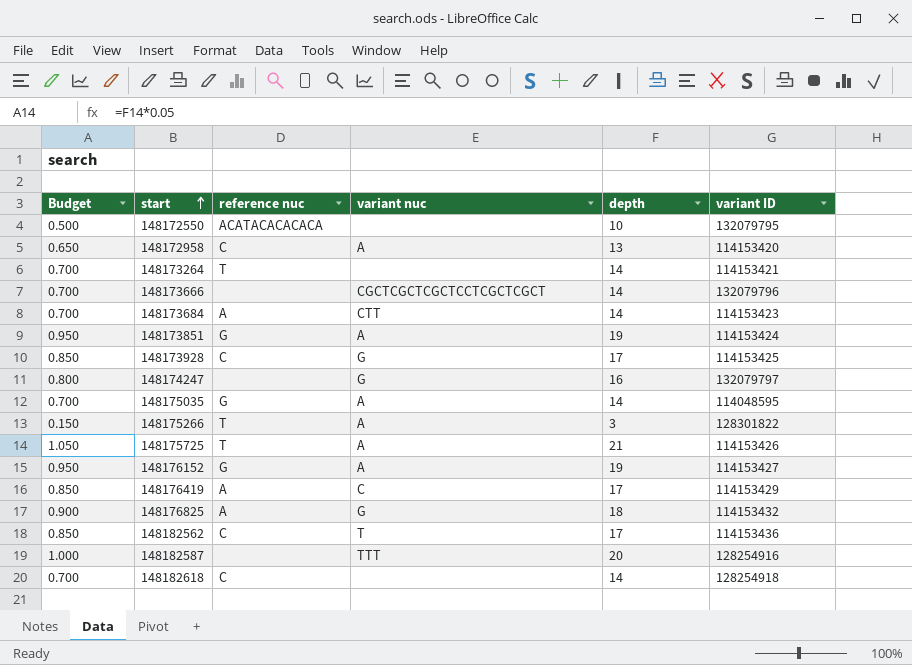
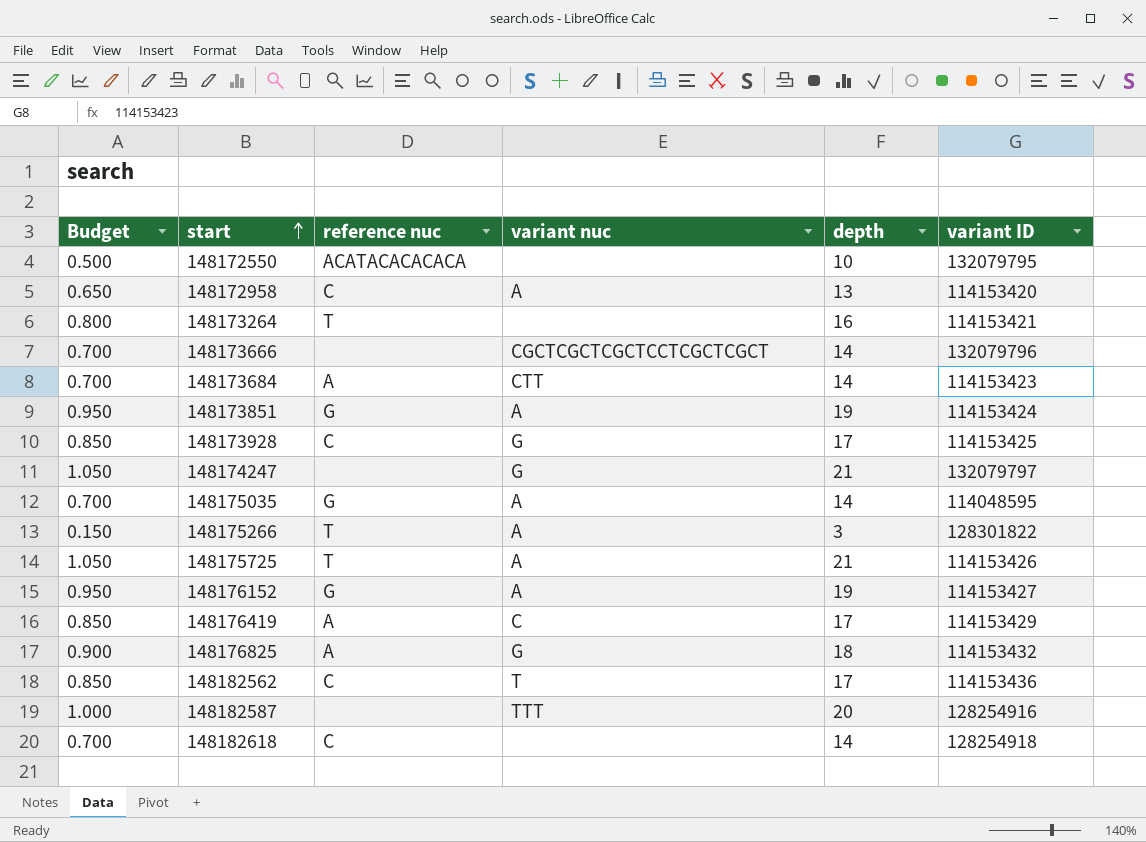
148173264 | Budget: 0.700 -> 0.800
148173264 | depth: 14 -> 16
148174247 | Budget: 0.800 -> 1.050
148174247 | depth: 16 -> 21

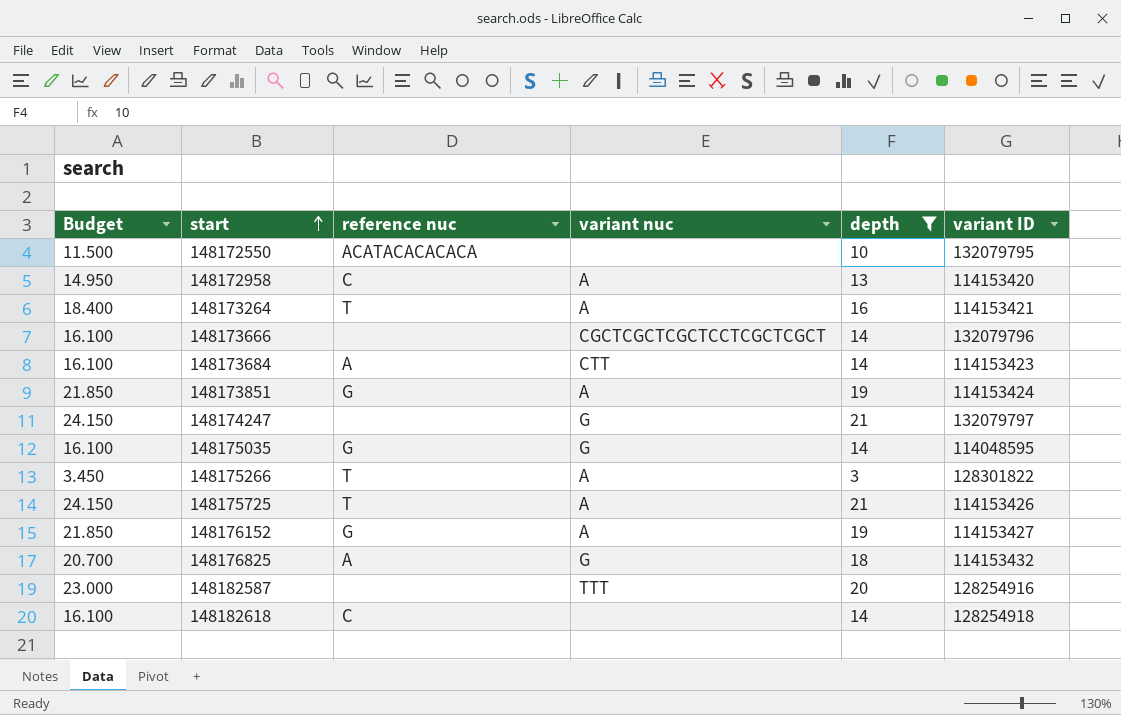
filter: none -> depth != 17
column Budget | formula: [depth] * 0.05 -> [depth] * 1.15
148173264 | variant nuc: none -> A
148175035 | variant nuc: A -> G

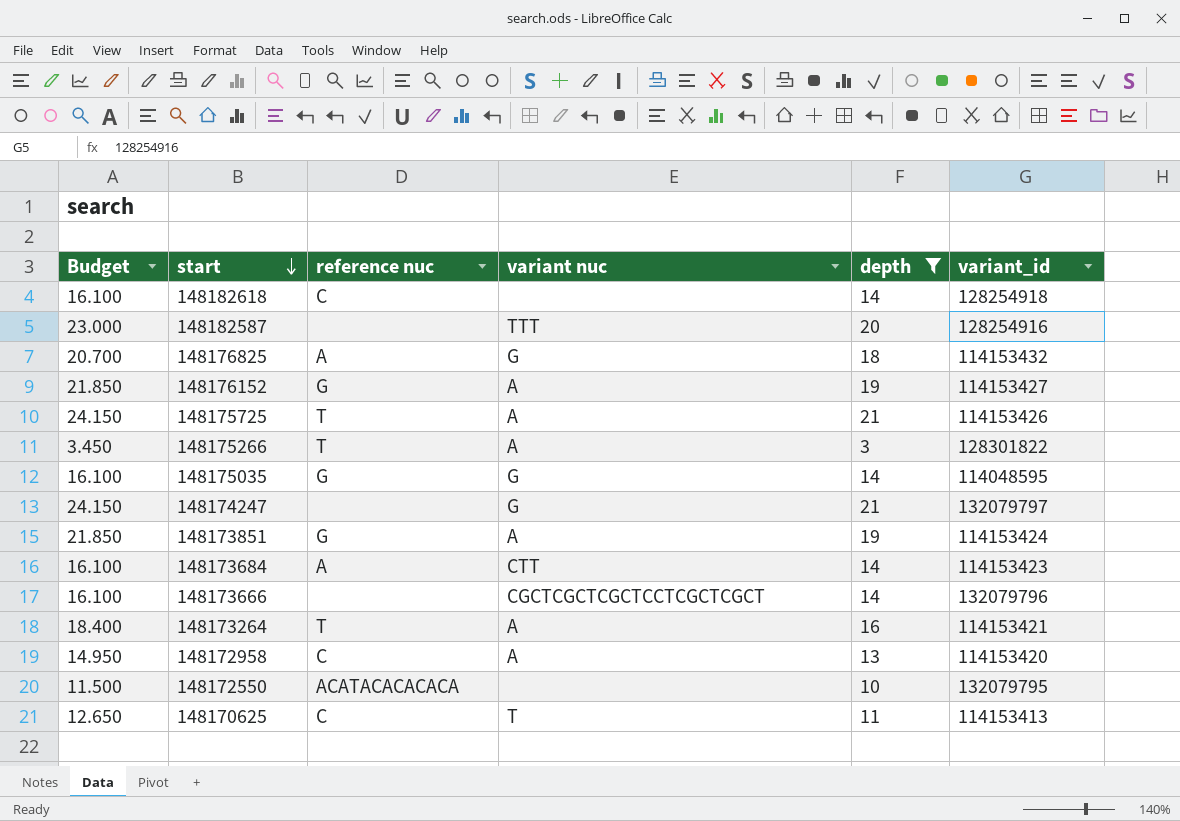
row order: start ascending -> start descending
column name: variant ID -> variant_id
row 148170625: none -> 12.650 | C | T | 11 | 114153413

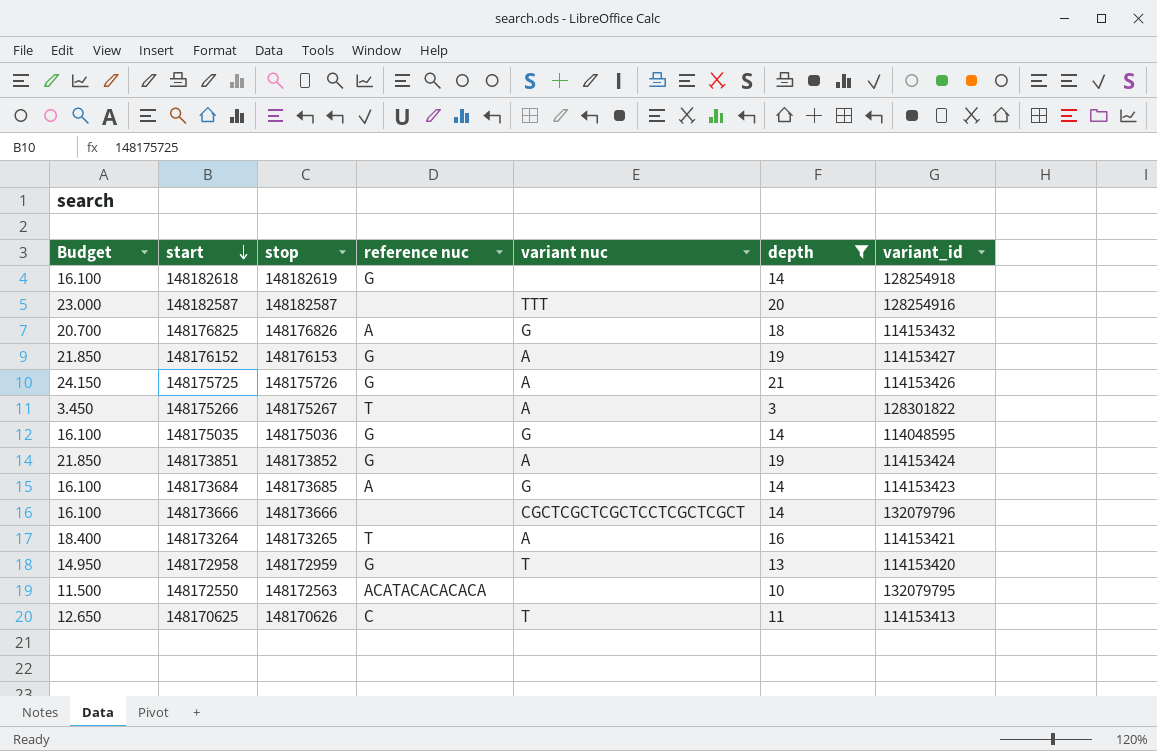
column stop | position: none -> 3
row 148174247: 24.150 | none | G | 21 | 132079797 -> none
148182618 | reference nuc: C -> G
148175725 | reference nuc: T -> G
148173684 | variant nuc: CTT -> G
148172958 | reference nuc: C -> G
148172958 | variant nuc: A -> T

